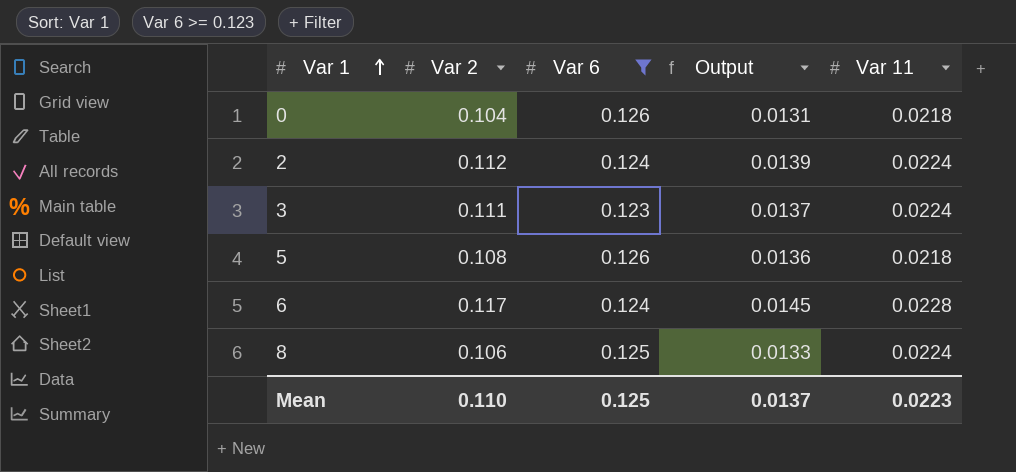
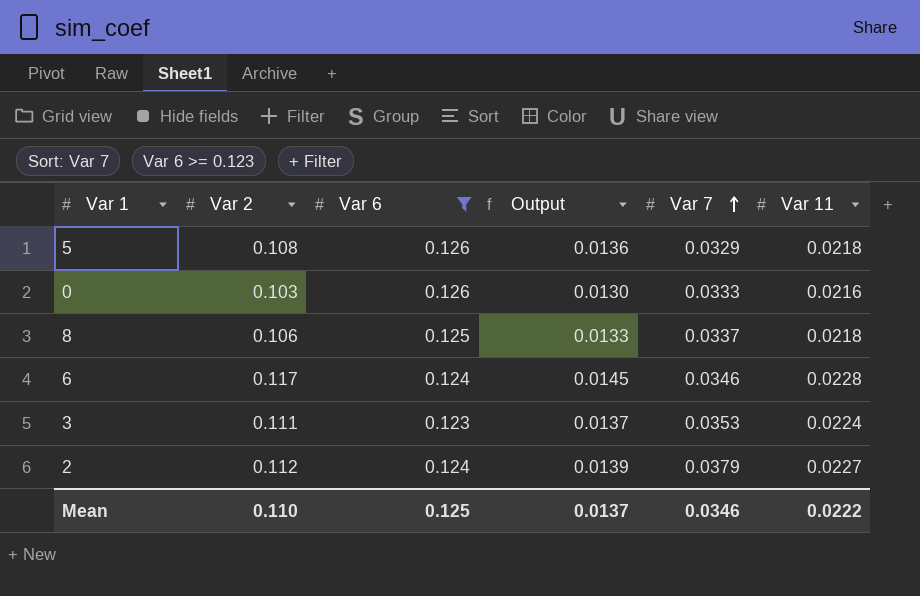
row order: Var 1 ascending -> Var 7 ascending
column Var 7 | position: none -> 5
0 | Var 2: 0.104 -> 0.103
0 | Output: 0.0131 -> 0.0130
0 | Var 11: 0.0218 -> 0.0216
8 | Var 11: 0.0224 -> 0.0218
2 | Var 11: 0.0224 -> 0.0227
Mean | Var 11: 0.0223 -> 0.0222

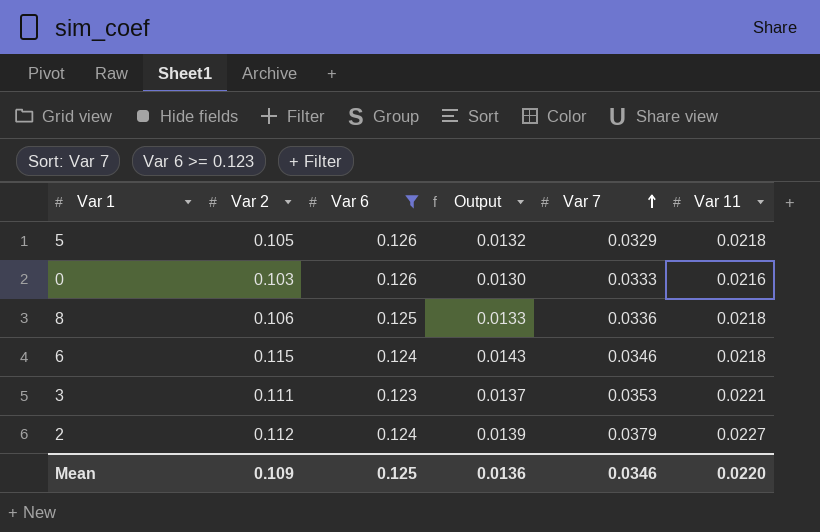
5 | Var 2: 0.108 -> 0.105
5 | Output: 0.0136 -> 0.0132
8 | Var 7: 0.0337 -> 0.0336
6 | Var 2: 0.117 -> 0.115
6 | Output: 0.0145 -> 0.0143
6 | Var 11: 0.0228 -> 0.0218
3 | Var 11: 0.0224 -> 0.0221
Mean | Var 2: 0.110 -> 0.109
Mean | Output: 0.0137 -> 0.0136
Mean | Var 11: 0.0222 -> 0.0220

